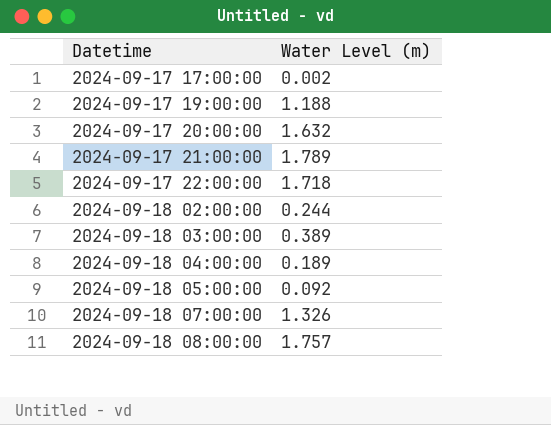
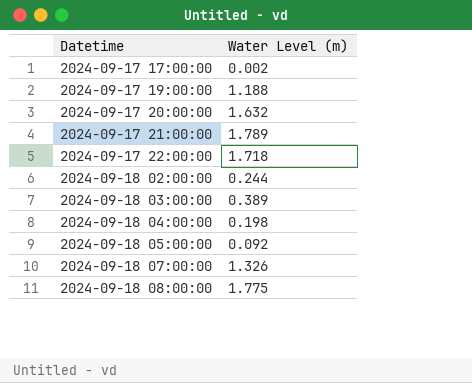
2024-09-18 04:00:00 | Water Level (m): 0.189 -> 0.198
2024-09-18 08:00:00 | Water Level (m): 1.757 -> 1.775

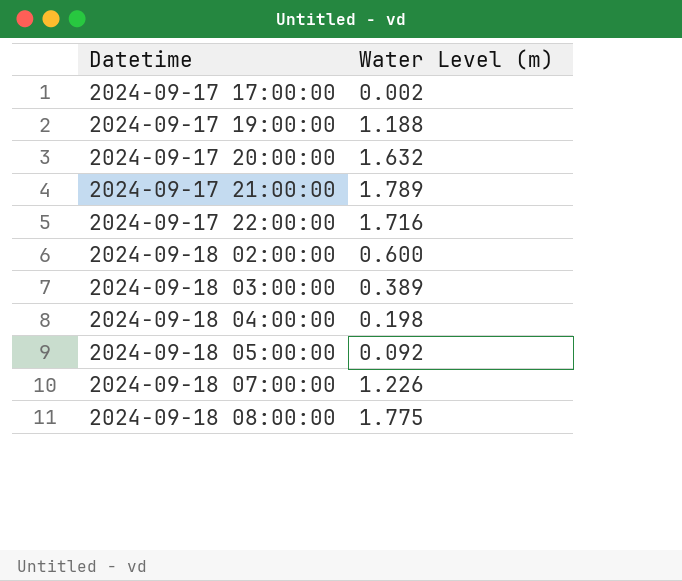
2024-09-17 22:00:00 | Water Level (m): 1.718 -> 1.716
2024-09-18 02:00:00 | Water Level (m): 0.244 -> 0.600
2024-09-18 07:00:00 | Water Level (m): 1.326 -> 1.226

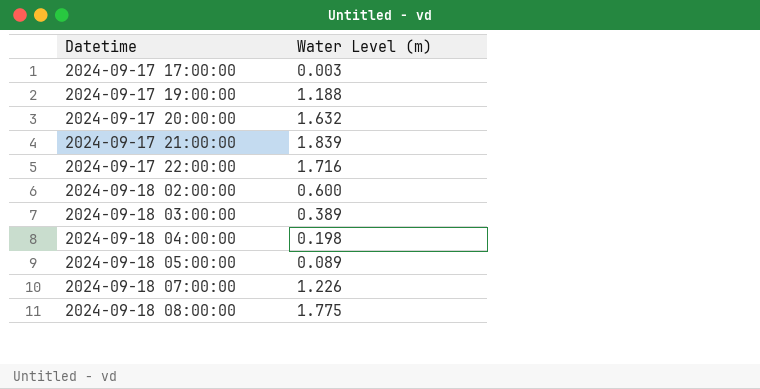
2024-09-17 17:00:00 | Water Level (m): 0.002 -> 0.003
2024-09-17 21:00:00 | Water Level (m): 1.789 -> 1.839
2024-09-18 05:00:00 | Water Level (m): 0.092 -> 0.089

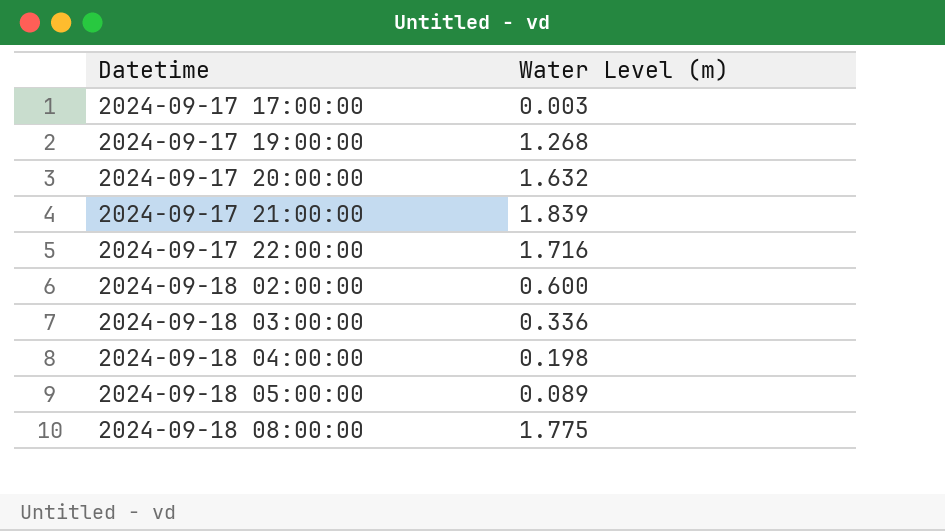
row 2024-09-18 07:00:00: 1.226 -> none
2024-09-17 19:00:00 | Water Level (m): 1.188 -> 1.268
2024-09-18 03:00:00 | Water Level (m): 0.389 -> 0.336

